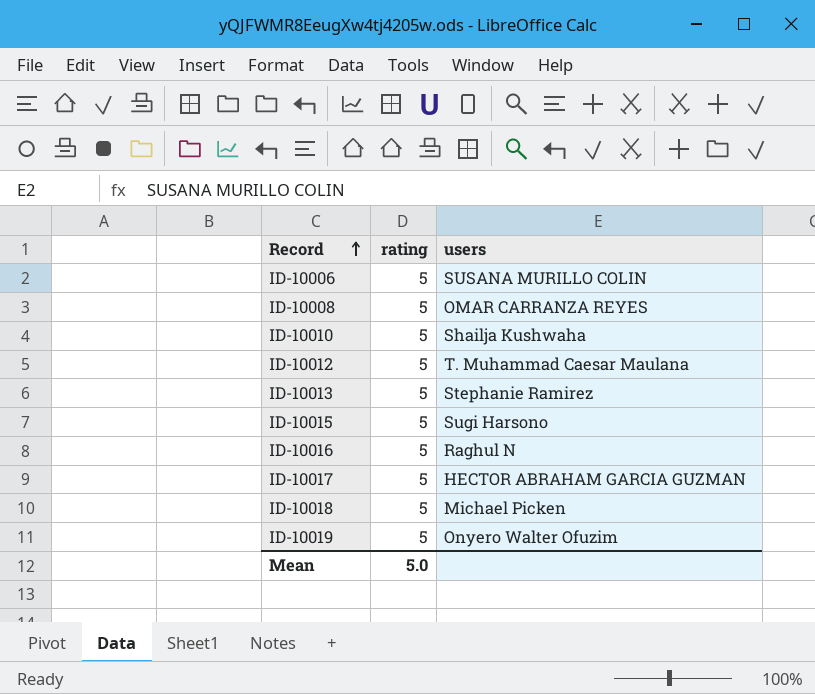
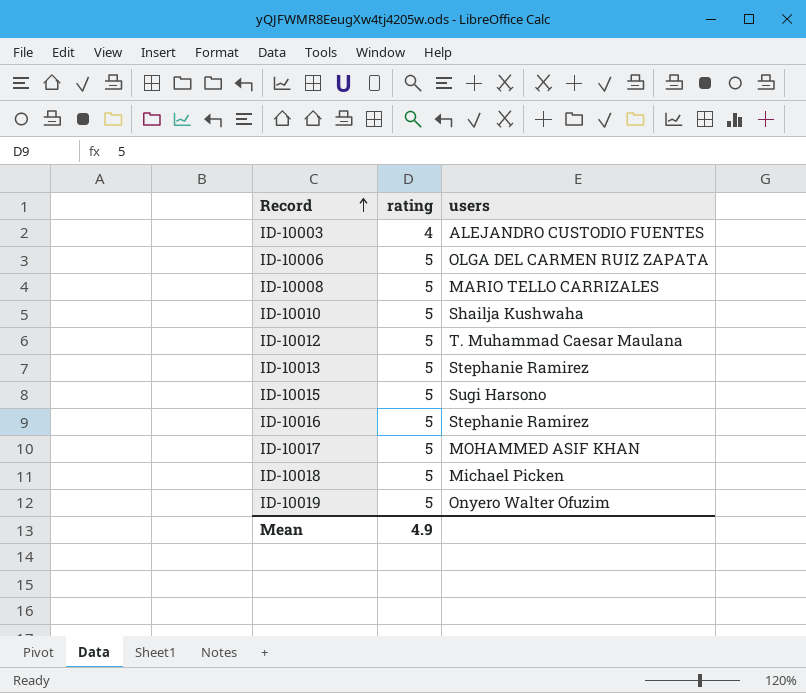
row ID-10003: none -> 4 | ALEJANDRO CUSTODIO FUENTES
ID-10006 | users: SUSANA MURILLO COLIN -> OLGA DEL CARMEN RUIZ ZAPATA
ID-10008 | users: OMAR CARRANZA REYES -> MARIO TELLO CARRIZALES
ID-10016 | users: Raghul N -> Stephanie Ramirez
ID-10017 | users: HECTOR ABRAHAM GARCIA GUZMAN -> MOHAMMED ASIF KHAN
Mean | rating: 5.0 -> 4.9

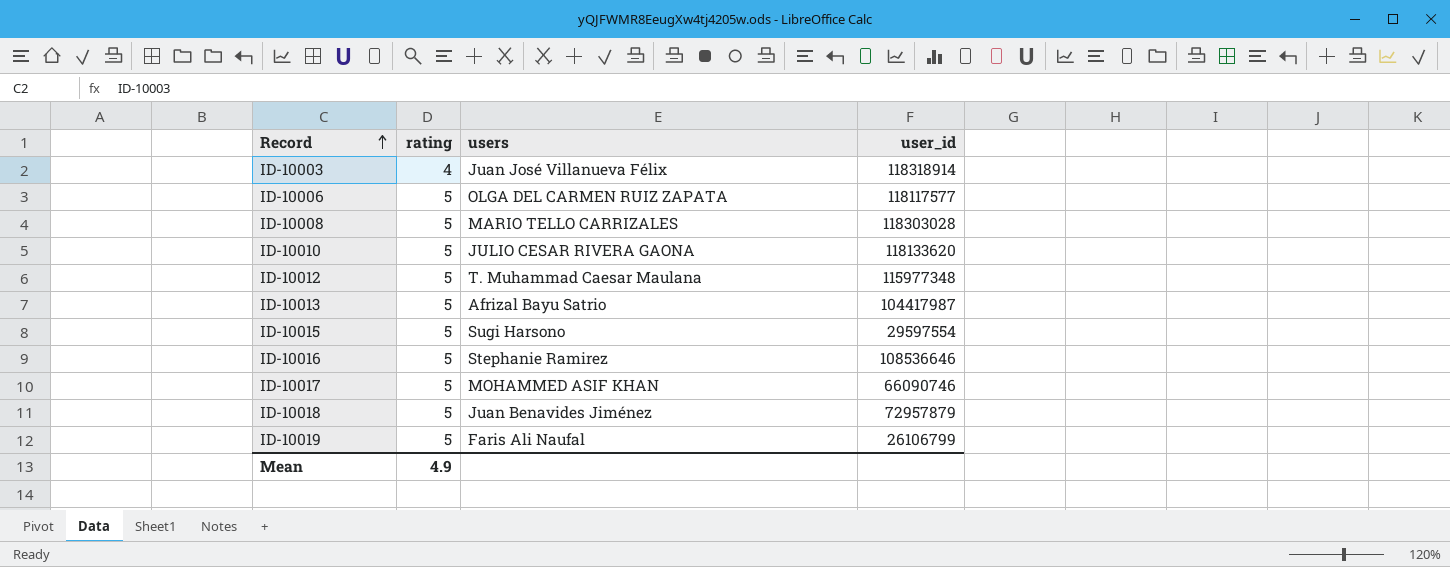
column user_id | position: none -> 4
ID-10003 | users: ALEJANDRO CUSTODIO FUENTES -> Juan José Villanueva Félix
ID-10010 | users: Shailja Kushwaha -> JULIO CESAR RIVERA GAONA
ID-10013 | users: Stephanie Ramirez -> Afrizal Bayu Satrio
ID-10018 | users: Michael Picken -> Juan Benavides Jiménez
ID-10019 | users: Onyero Walter Ofuzim -> Faris Ali Naufal

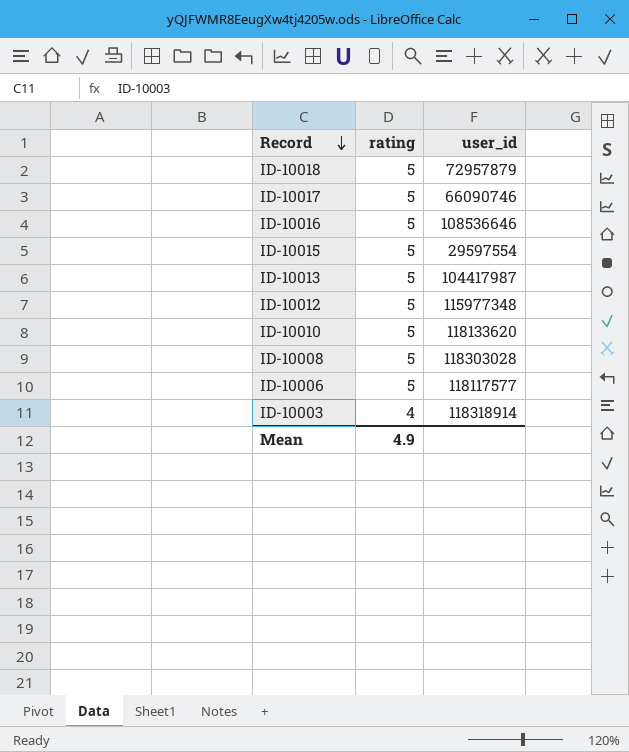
row order: Record ascending -> Record descending
column users | position: 3 -> none
row ID-10019: 5 | Faris Ali Naufal | 26106799 -> none

